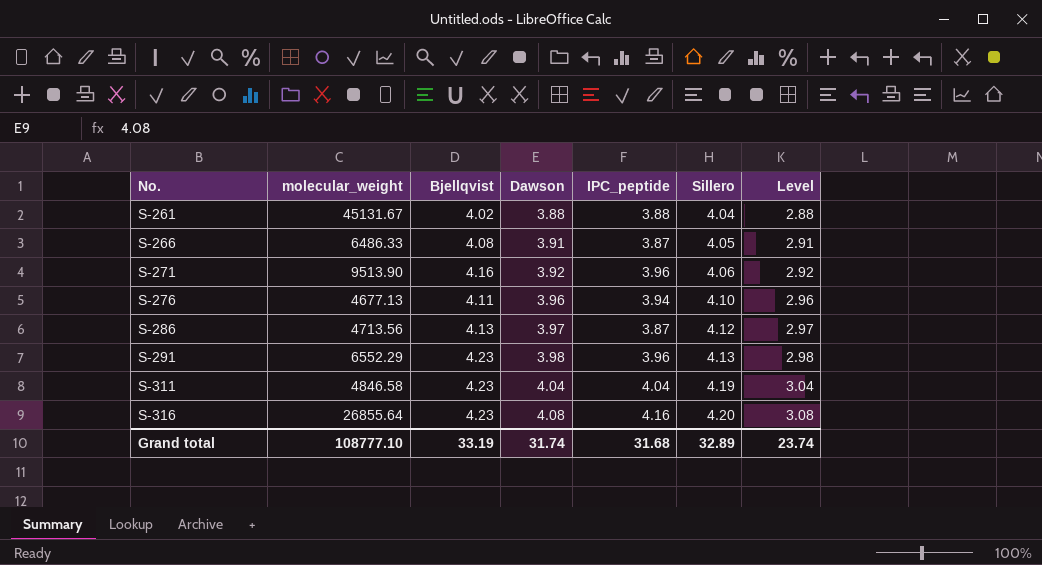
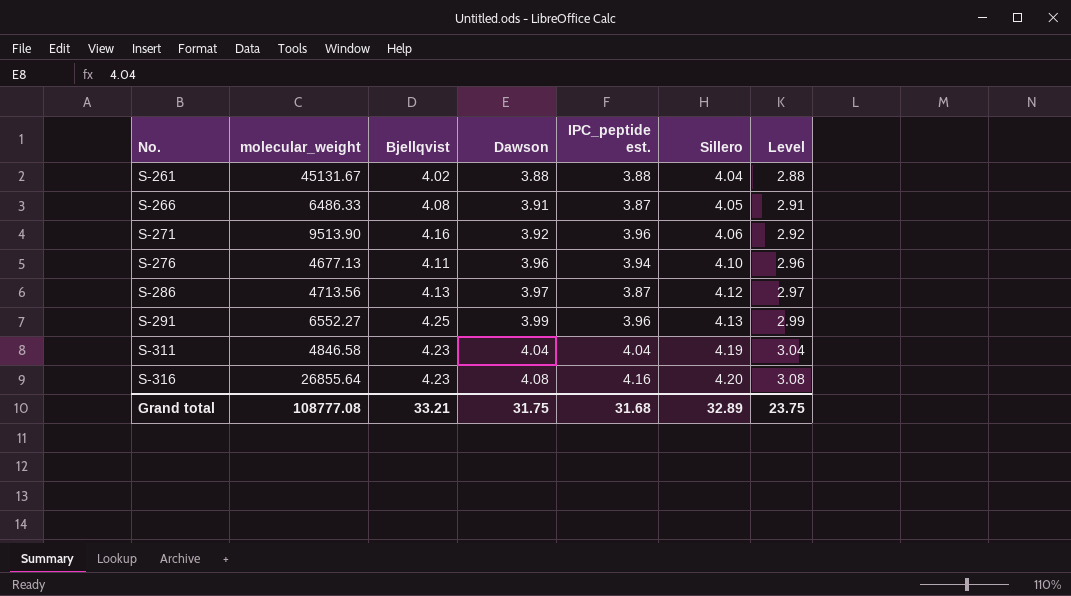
column name: IPC_peptide -> IPC_peptide est.
S-291 | molecular_weight: 6552.29 -> 6552.27
S-291 | Bjellqvist: 4.23 -> 4.25
S-291 | Dawson: 3.98 -> 3.99
S-291 | Level: 2.98 -> 2.99
Grand total | molecular_weight: 108777.10 -> 108777.08
Grand total | Bjellqvist: 33.19 -> 33.21
Grand total | Dawson: 31.74 -> 31.75
Grand total | Level: 23.74 -> 23.75

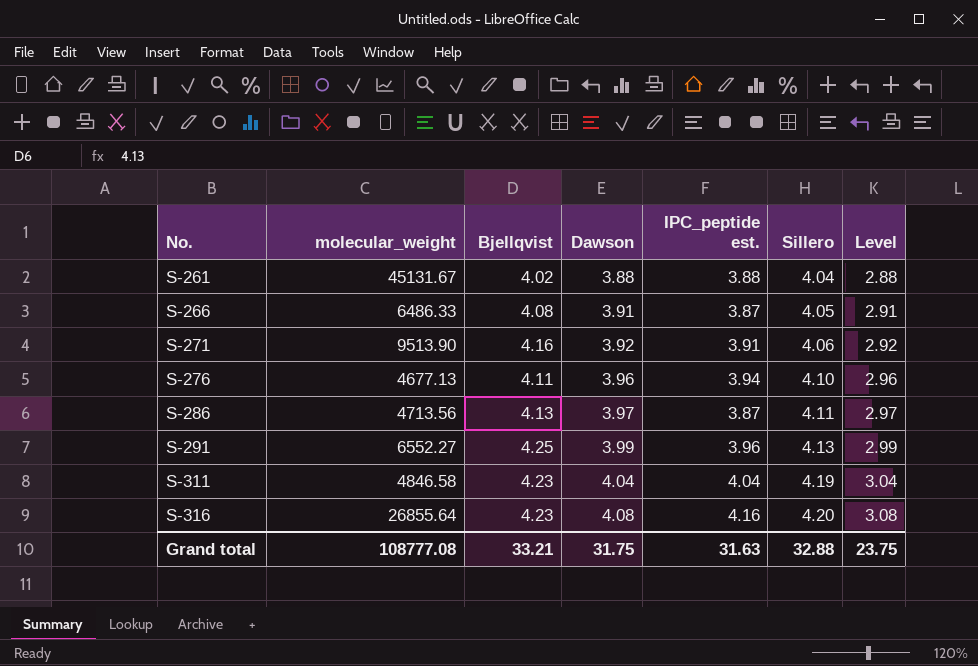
S-271 | IPC_peptide est.: 3.96 -> 3.91
S-286 | Sillero: 4.12 -> 4.11
Grand total | IPC_peptide est.: 31.68 -> 31.63
Grand total | Sillero: 32.89 -> 32.88

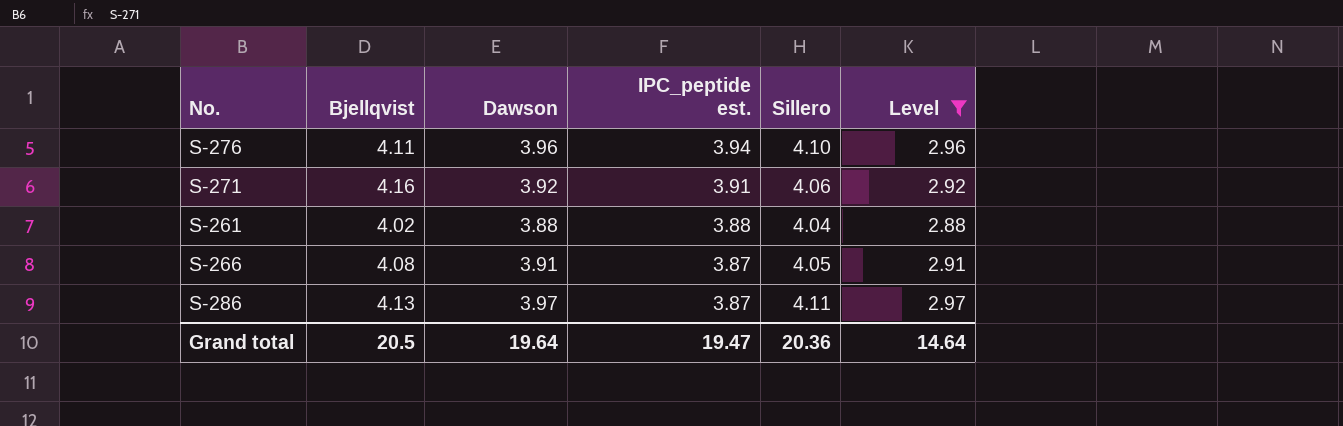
filter: none -> Level <= 2.97
row order: No. ascending -> IPC_peptide est. descending
column molecular_weight | position: 2 -> none
Grand total | Bjellqvist: 33.21 -> 20.5
Grand total | Dawson: 31.75 -> 19.64
Grand total | IPC_peptide est.: 31.63 -> 19.47
Grand total | Sillero: 32.88 -> 20.36
Grand total | Level: 23.75 -> 14.64

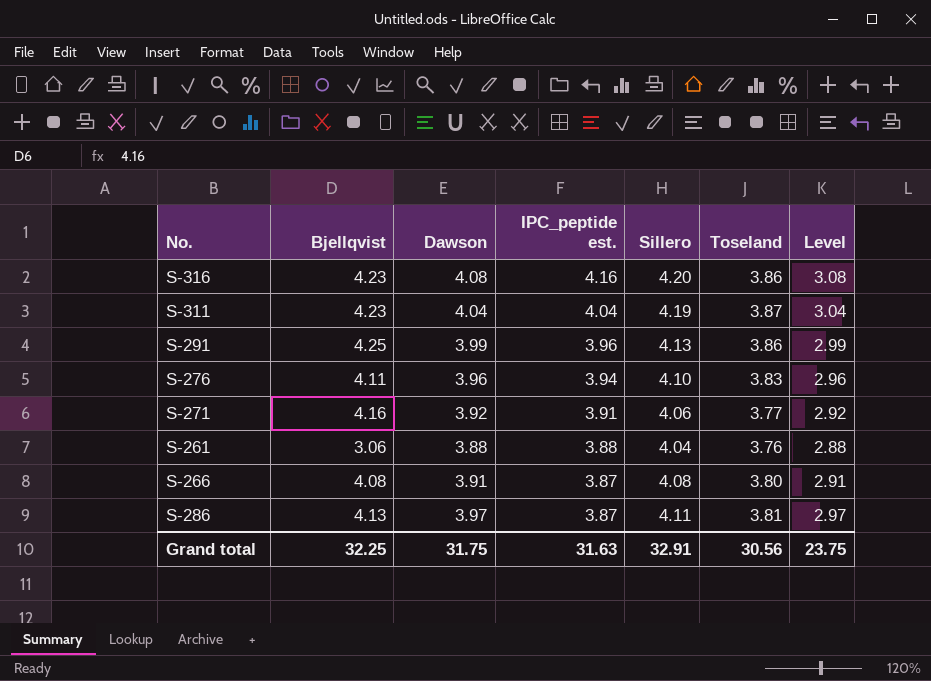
filter: Level <= 2.97 -> none
column Toseland | position: none -> 6
S-261 | Bjellqvist: 4.02 -> 3.06
S-266 | Sillero: 4.05 -> 4.08
Grand total | Bjellqvist: 20.5 -> 32.25
Grand total | Dawson: 19.64 -> 31.75
Grand total | IPC_peptide est.: 19.47 -> 31.63
Grand total | Sillero: 20.36 -> 32.91
Grand total | Level: 14.64 -> 23.75

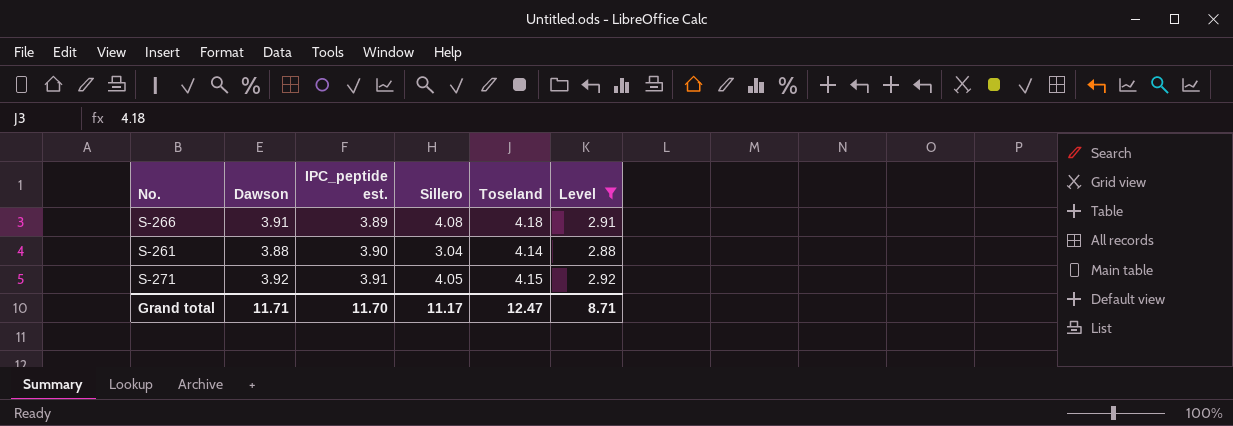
filter: none -> Level <= 2.92
row order: IPC_peptide est. descending -> IPC_peptide est. ascending
column Bjellqvist | position: 2 -> none
S-266 | IPC_peptide est.: 3.87 -> 3.89
S-266 | Toseland: 3.80 -> 4.18
S-261 | IPC_peptide est.: 3.88 -> 3.90
S-261 | Sillero: 4.04 -> 3.04
S-261 | Toseland: 3.76 -> 4.14
S-271 | Sillero: 4.06 -> 4.05
S-271 | Toseland: 3.77 -> 4.15
Grand total | Dawson: 31.75 -> 11.71
Grand total | IPC_peptide est.: 31.63 -> 11.70
Grand total | Sillero: 32.91 -> 11.17
Grand total | Toseland: 30.56 -> 12.47
Grand total | Level: 23.75 -> 8.71

